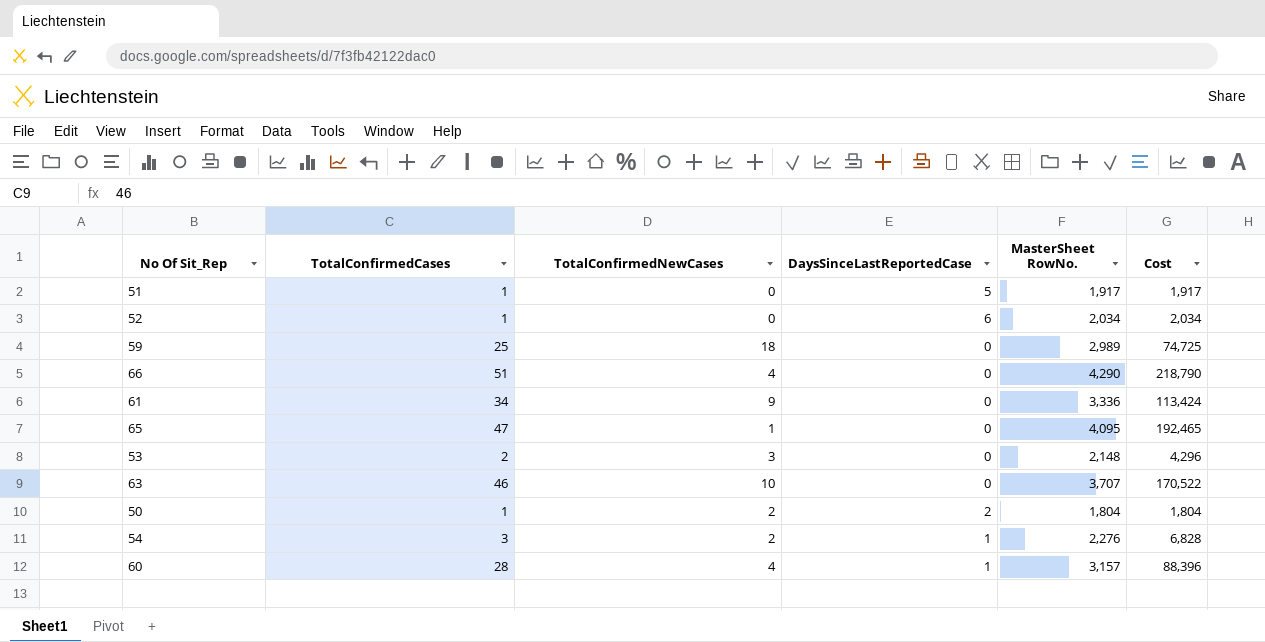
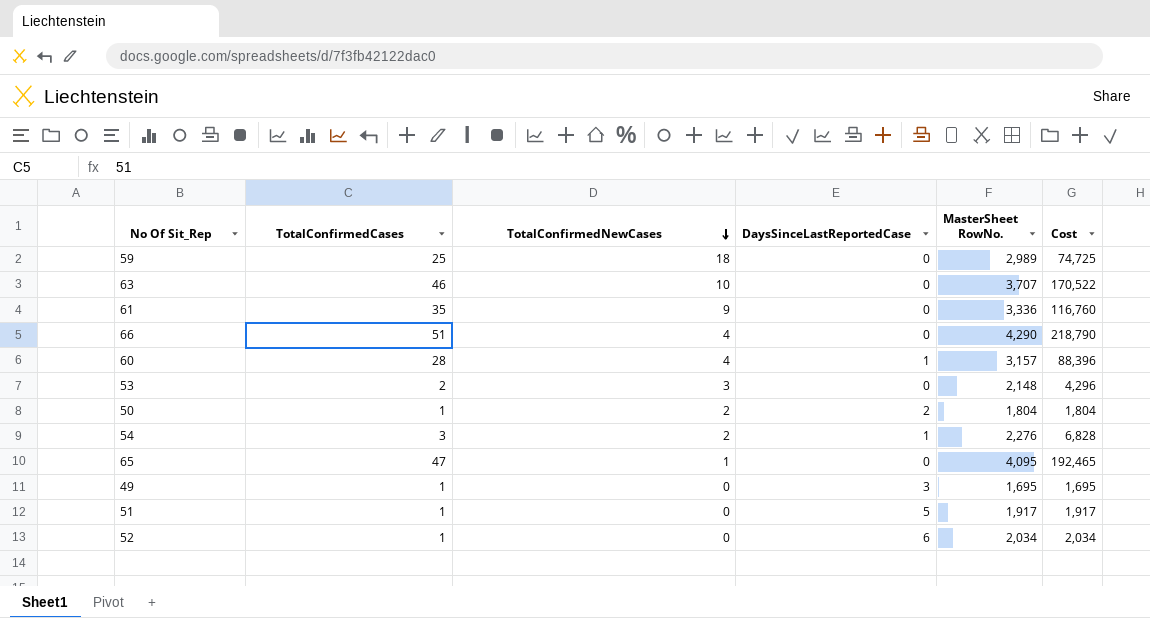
row order: none -> TotalConfirmedNewCases descending
61 | TotalConfirmedCases: 34 -> 35
61 | Cost: 113,424 -> 116,760
row 49: none -> 1 | 0 | 3 | 1,695 | 1,695

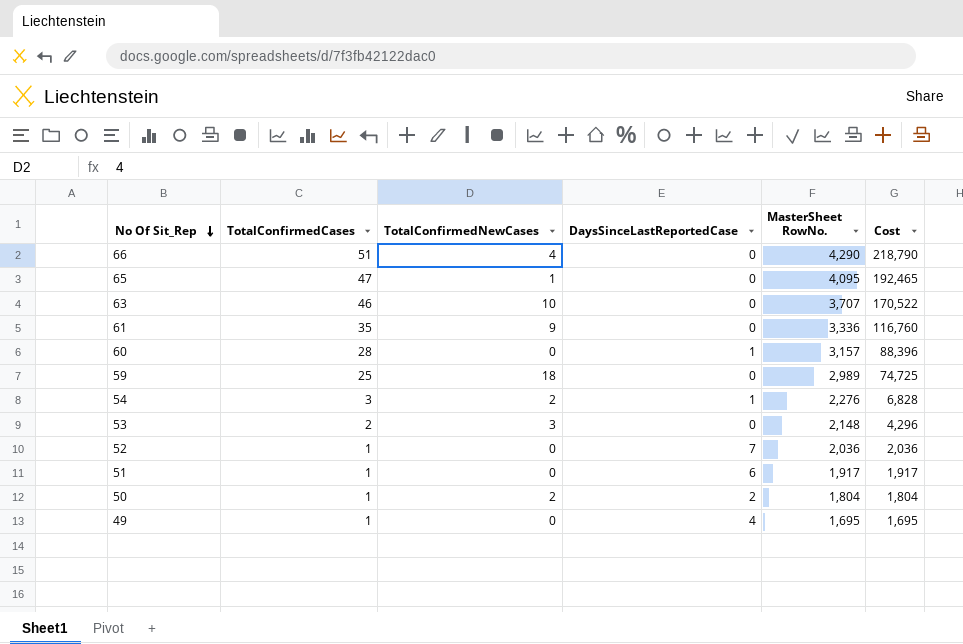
row order: TotalConfirmedNewCases descending -> No Of Sit_Rep descending
60 | TotalConfirmedNewCases: 4 -> 0
52 | DaysSinceLastReportedCase: 6 -> 7
52 | MasterSheet RowNo.: 2,034 -> 2,036
52 | Cost: 2,034 -> 2,036
51 | DaysSinceLastReportedCase: 5 -> 6
49 | DaysSinceLastReportedCase: 3 -> 4

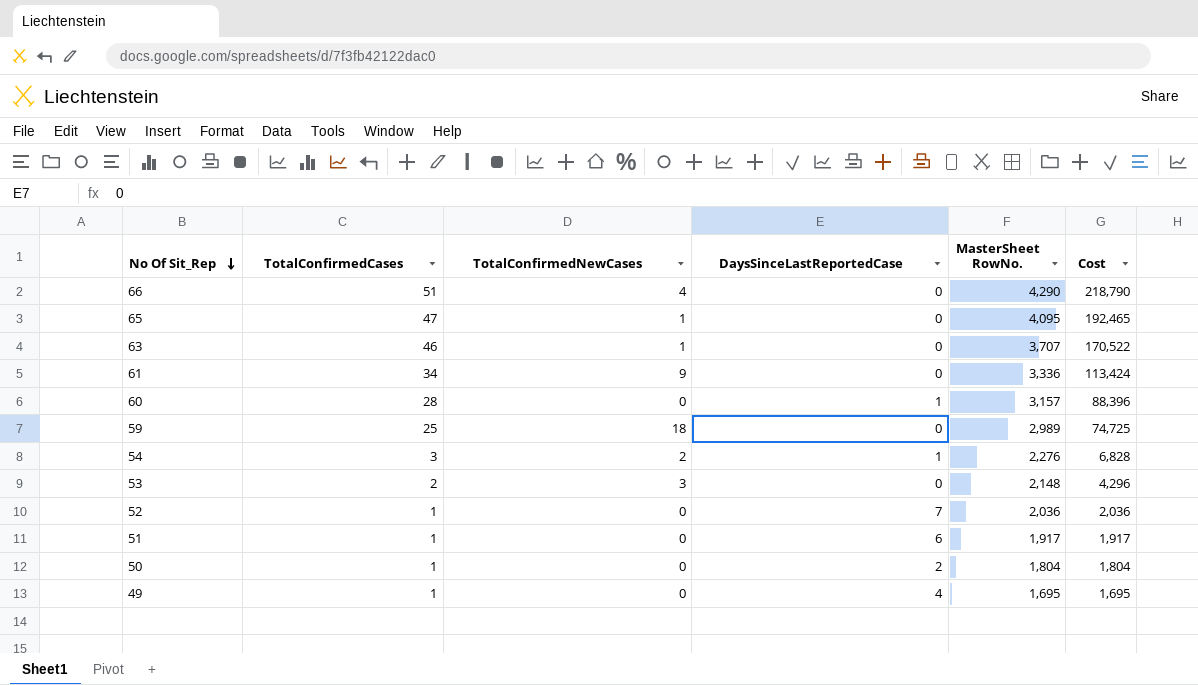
63 | TotalConfirmedNewCases: 10 -> 1
61 | TotalConfirmedCases: 35 -> 34
61 | Cost: 116,760 -> 113,424
50 | TotalConfirmedNewCases: 2 -> 0

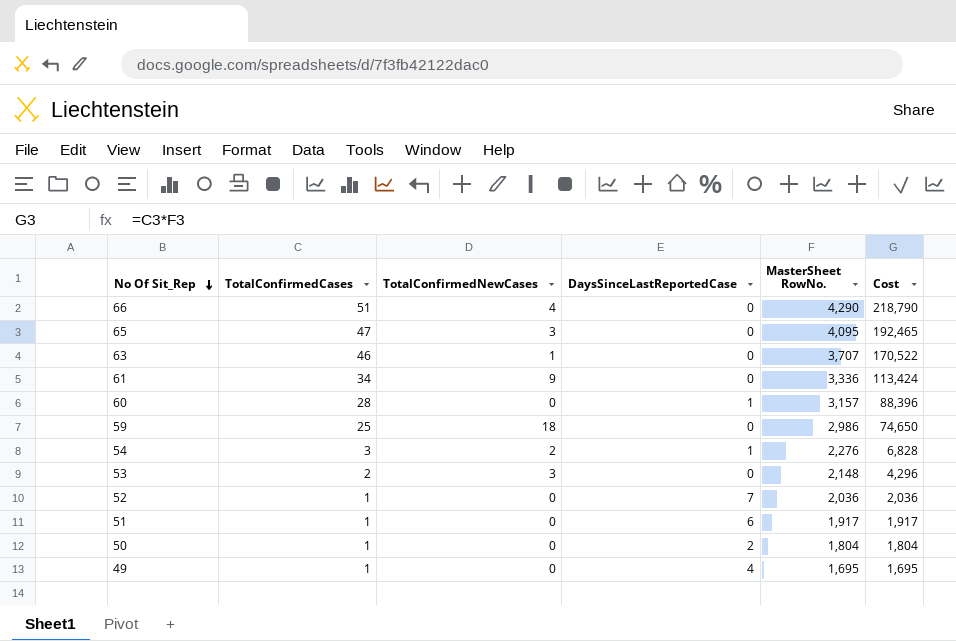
65 | TotalConfirmedNewCases: 1 -> 3
59 | MasterSheet RowNo.: 2,989 -> 2,986
59 | Cost: 74,725 -> 74,650

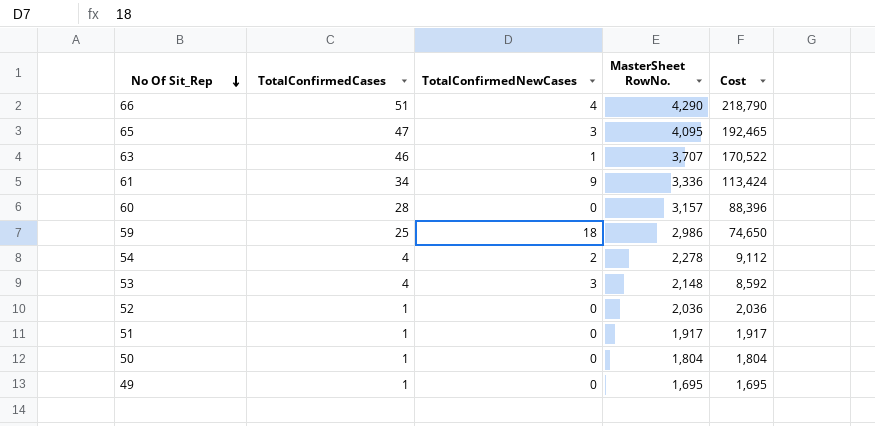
column DaysSinceLastReportedCase | position: 4 -> none
54 | TotalConfirmedCases: 3 -> 4
54 | MasterSheet RowNo.: 2,276 -> 2,278
54 | Cost: 6,828 -> 9,112
53 | TotalConfirmedCases: 2 -> 4
53 | Cost: 4,296 -> 8,592

